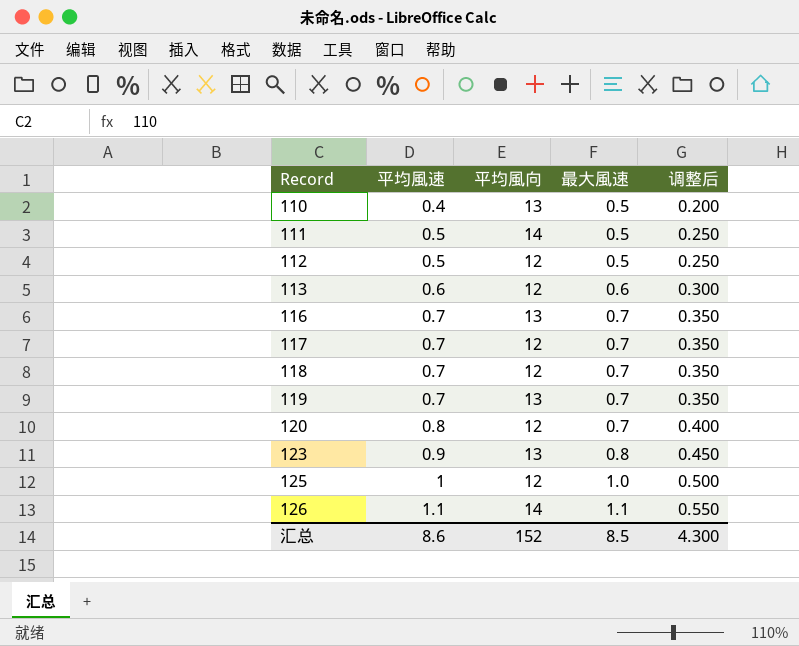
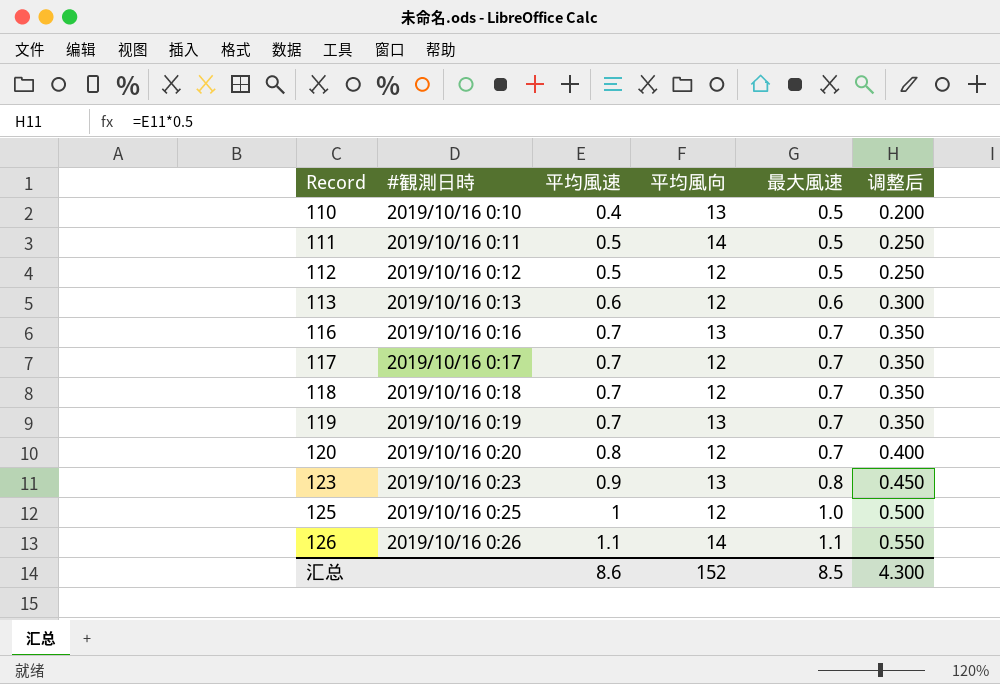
column #観測日時 | position: none -> 2

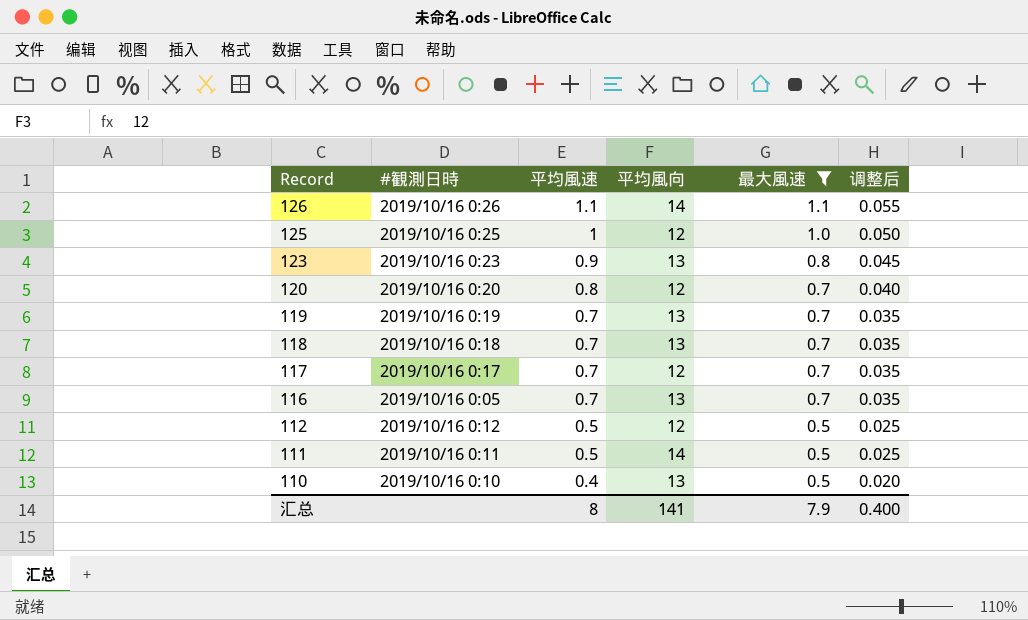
filter: none -> 最大風速 != 0.6
row order: Record ascending -> Record descending
column 调整后 | formula: [平均風速] * 0.5 -> [平均風速] * 0.05
118 | 平均風向: 12 -> 13
116 | #観測日時: 2019/10/16 0:16 -> 2019/10/16 0:05
汇总 | 平均風速: 8.6 -> 8
汇总 | 平均風向: 152 -> 141
汇总 | 最大風速: 8.5 -> 7.9
汇总 | 调整后: 4.300 -> 0.400

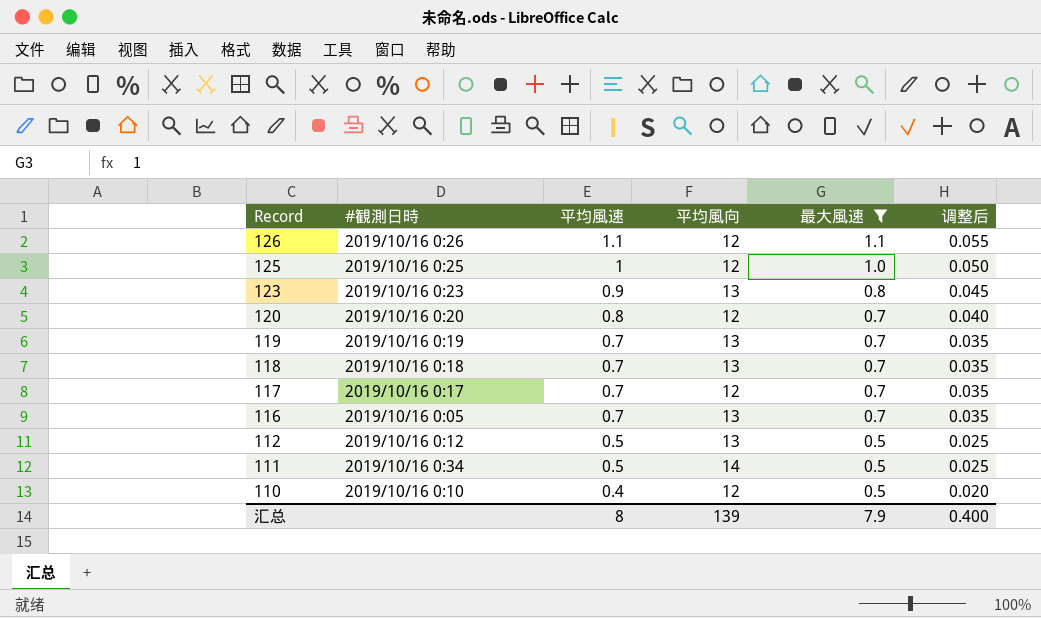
126 | 平均風向: 14 -> 12
112 | 平均風向: 12 -> 13
111 | #観測日時: 2019/10/16 0:11 -> 2019/10/16 0:34
110 | 平均風向: 13 -> 12
汇总 | 平均風向: 141 -> 139

